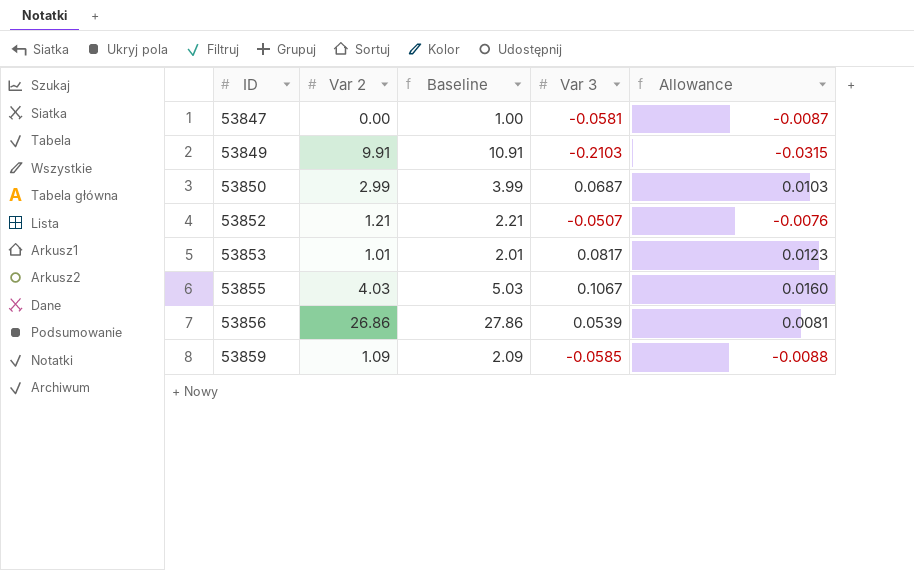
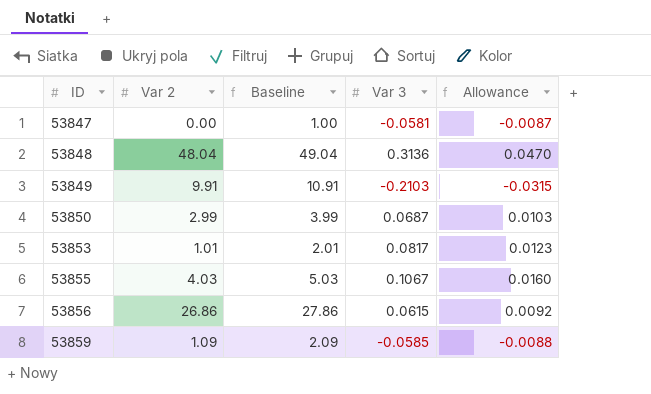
row 53852: 1.21 | 2.21 | -0.0507 | -0.0076 -> none
row 53848: none -> 48.04 | 49.04 | 0.3136 | 0.0470
53856 | Var 3: 0.0539 -> 0.0615
53856 | Allowance: 0.0081 -> 0.0092

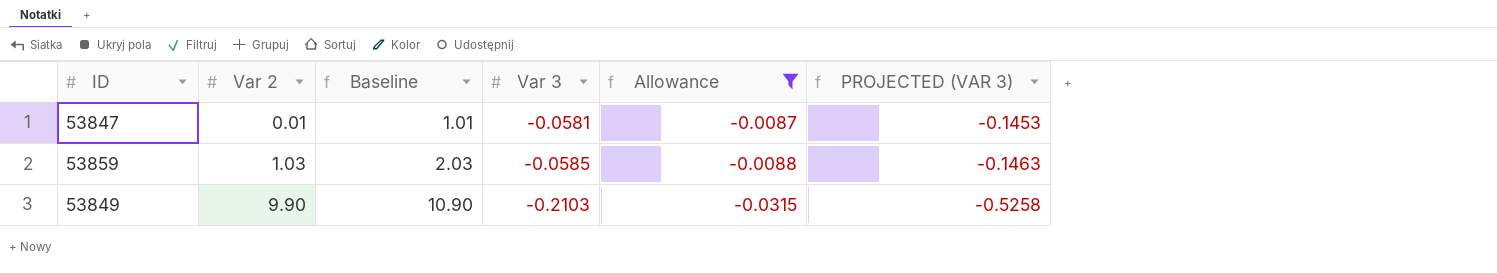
filter: none -> Allowance <= -0.0087
row order: ID ascending -> Var 2 ascending
column PROJECTED (VAR 3) | formula: none -> [Var 3] * 2.5
53847 | Var 2: 0.00 -> 0.01
53847 | Baseline: 1.00 -> 1.01
53859 | Var 2: 1.09 -> 1.03
53859 | Baseline: 2.09 -> 2.03
53849 | Var 2: 9.91 -> 9.90
53849 | Baseline: 10.91 -> 10.90

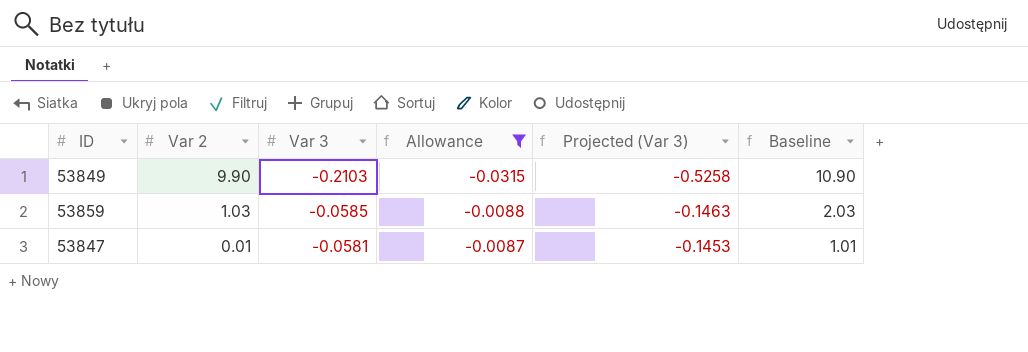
row order: Var 2 ascending -> Var 2 descending
column name: PROJECTED (VAR 3) -> Projected (Var 3)
column Baseline | position: 3 -> 6

